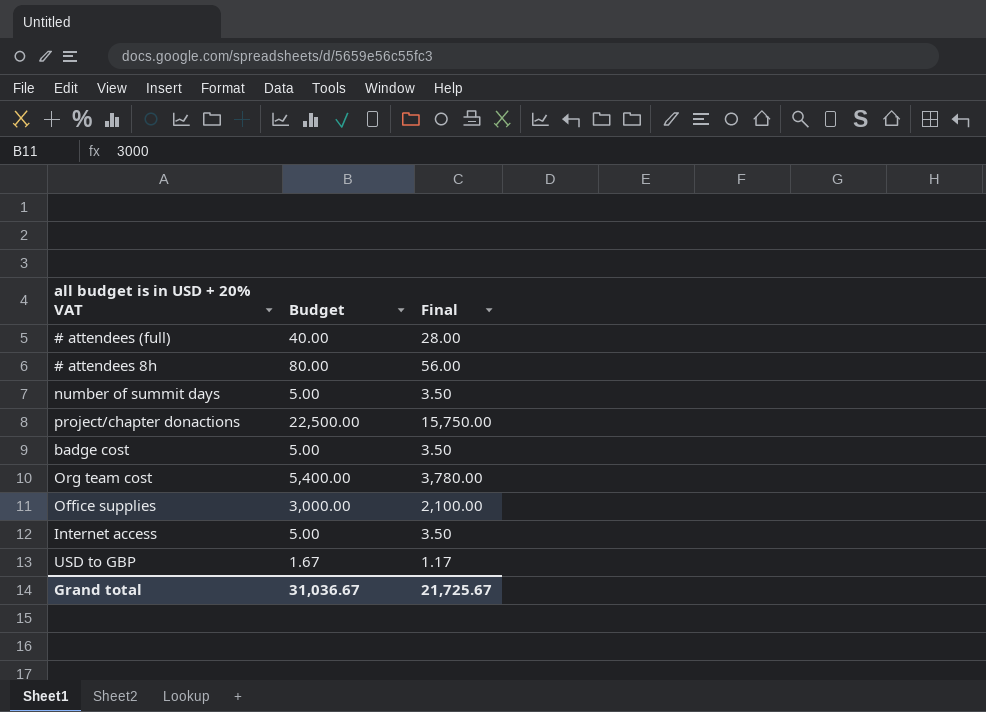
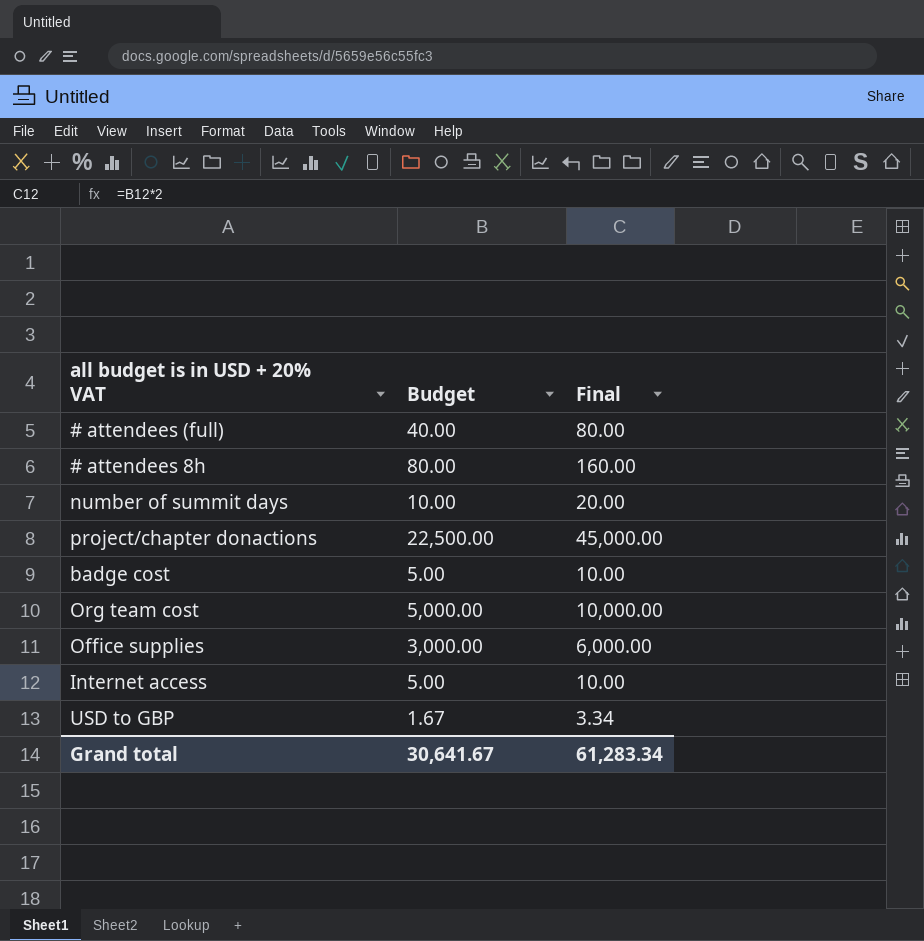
column Final | formula: [Budget] * 0.7 -> [Budget] * 2
number of summit days | Budget: 5.00 -> 10.00
Org team cost | Budget: 5,400.00 -> 5,000.00
Grand total | Budget: 31,036.67 -> 30,641.67
Grand total | Final: 21,725.67 -> 61,283.34

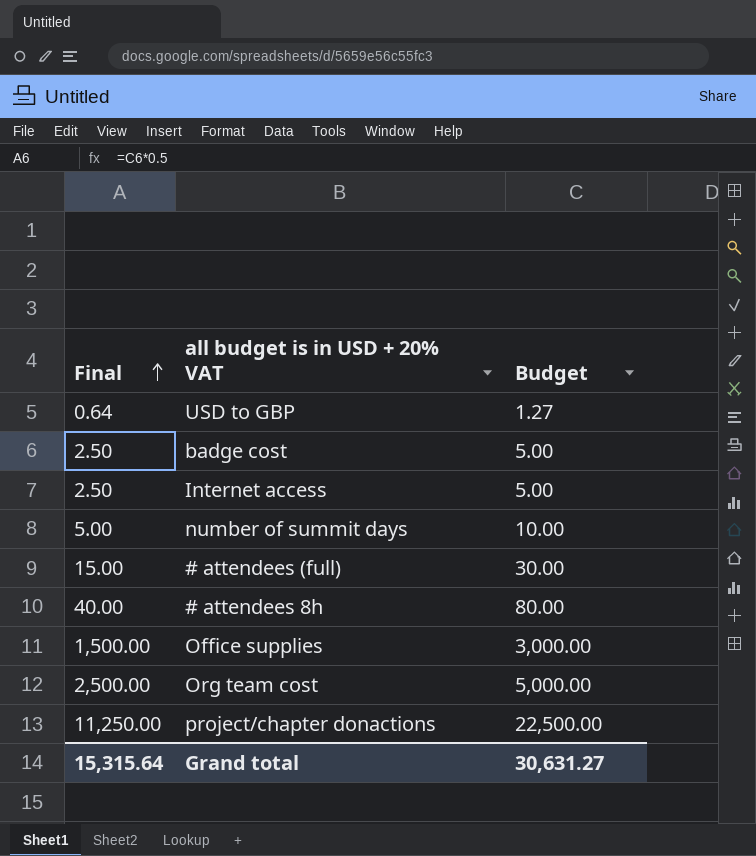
row order: none -> Final ascending
column Final | formula: [Budget] * 2 -> [Budget] * 0.5
column Final | position: 3 -> 1
USD to GBP | Budget: 1.67 -> 1.27
# attendees (full) | Budget: 40.00 -> 30.00
Grand total | Final: 61,283.34 -> 15,315.64
Grand total | Budget: 30,641.67 -> 30,631.27

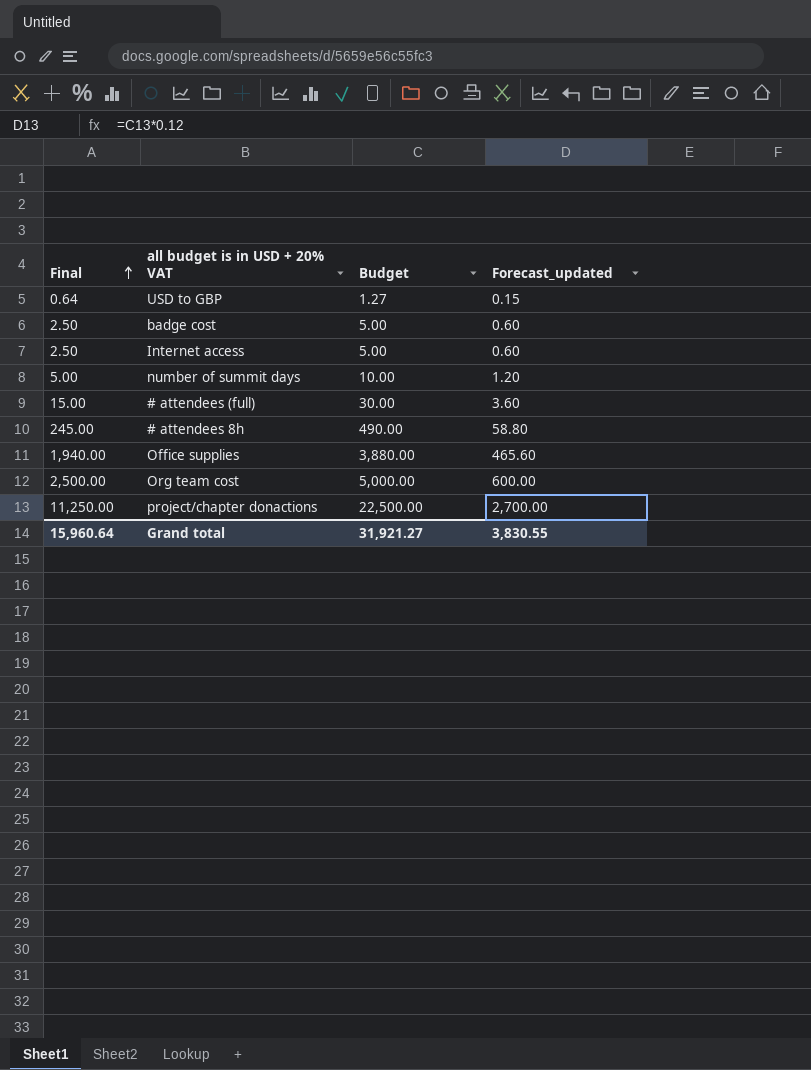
column Forecast_updated | formula: none -> [Budget] * 0.12
# attendees 8h | Final: 40.00 -> 245.00
# attendees 8h | Budget: 80.00 -> 490.00
Office supplies | Final: 1,500.00 -> 1,940.00
Office supplies | Budget: 3,000.00 -> 3,880.00
Grand total | Final: 15,315.64 -> 15,960.64
Grand total | Budget: 30,631.27 -> 31,921.27

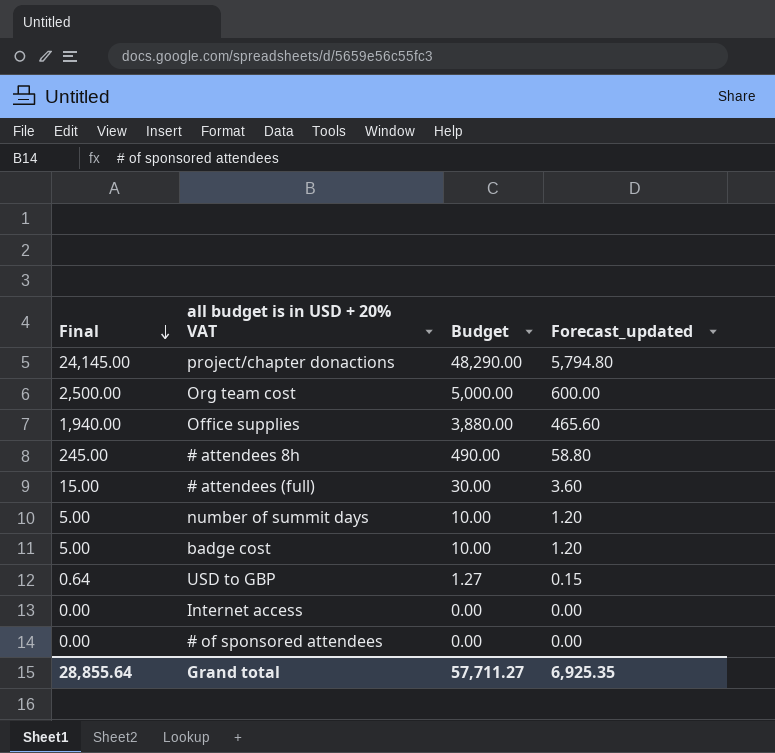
row order: Final ascending -> Final descending
project/chapter donactions | Final: 11,250.00 -> 24,145.00
project/chapter donactions | Budget: 22,500.00 -> 48,290.00
project/chapter donactions | Forecast_updated: 2,700.00 -> 5,794.80
badge cost | Final: 2.50 -> 5.00
badge cost | Budget: 5.00 -> 10.00
badge cost | Forecast_updated: 0.60 -> 1.20
Internet access | Final: 2.50 -> 0.00
Internet access | Budget: 5.00 -> 0.00
Internet access | Forecast_updated: 0.60 -> 0.00
row # of sponsored attendees: none -> 0.00 | 0.00 | 0.00
Grand total | Final: 15,960.64 -> 28,855.64
Grand total | Budget: 31,921.27 -> 57,711.27
Grand total | Forecast_updated: 3,830.55 -> 6,925.35

